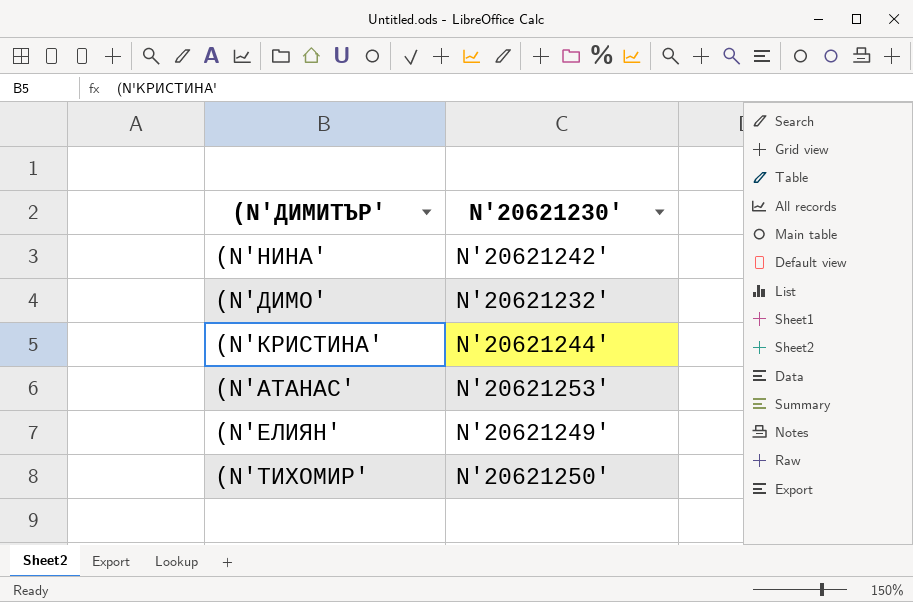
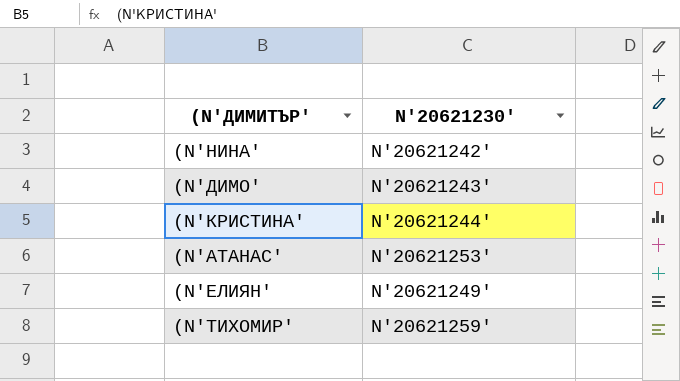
(N'ДИМО' | N'20621230': N'20621232' -> N'20621243'
(N'ТИХОМИР' | N'20621230': N'20621250' -> N'20621259'

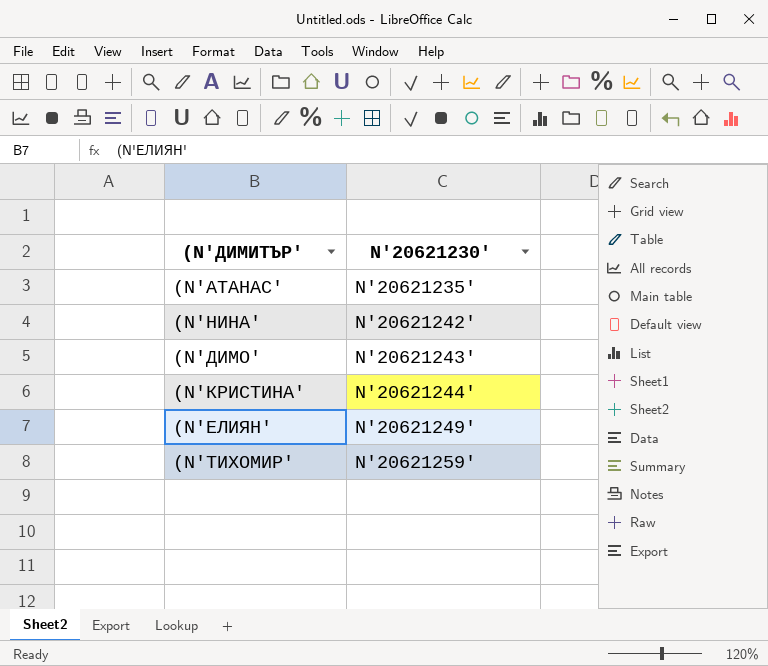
row order: none -> N'20621230' ascending
(N'АТАНАС' | N'20621230': N'20621253' -> N'20621235'

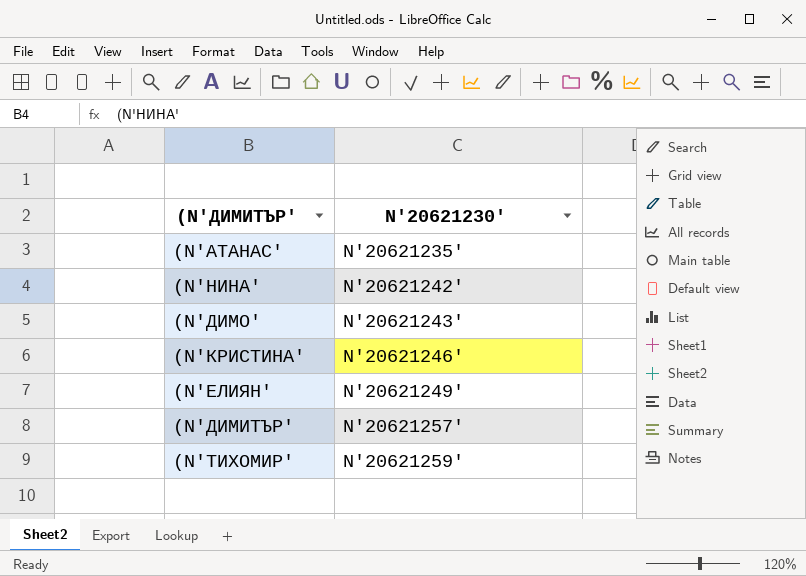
(N'КРИСТИНА' | N'20621230': N'20621244' -> N'20621246'
row (N'ДИМИТЪР': none -> N'20621257'

